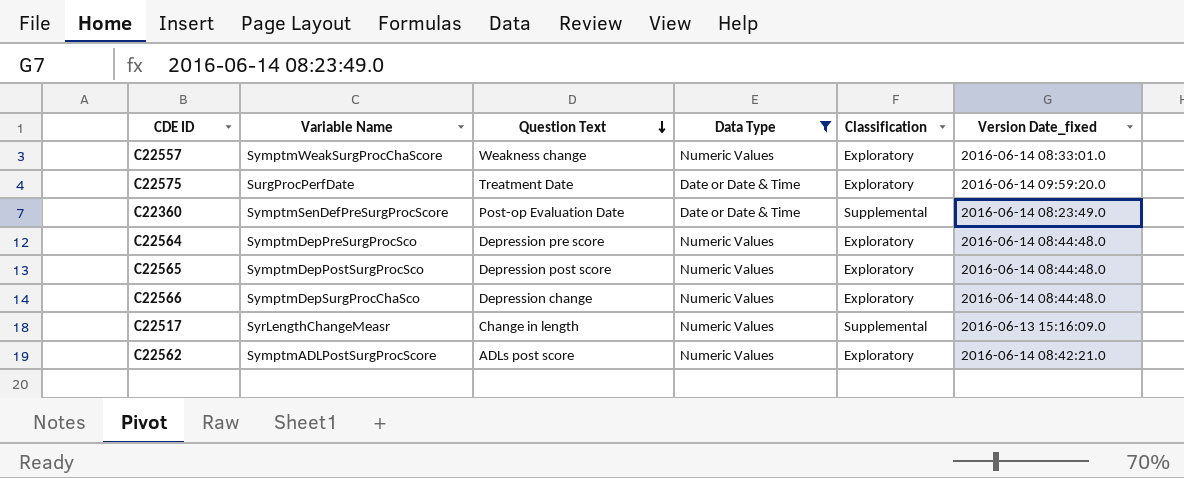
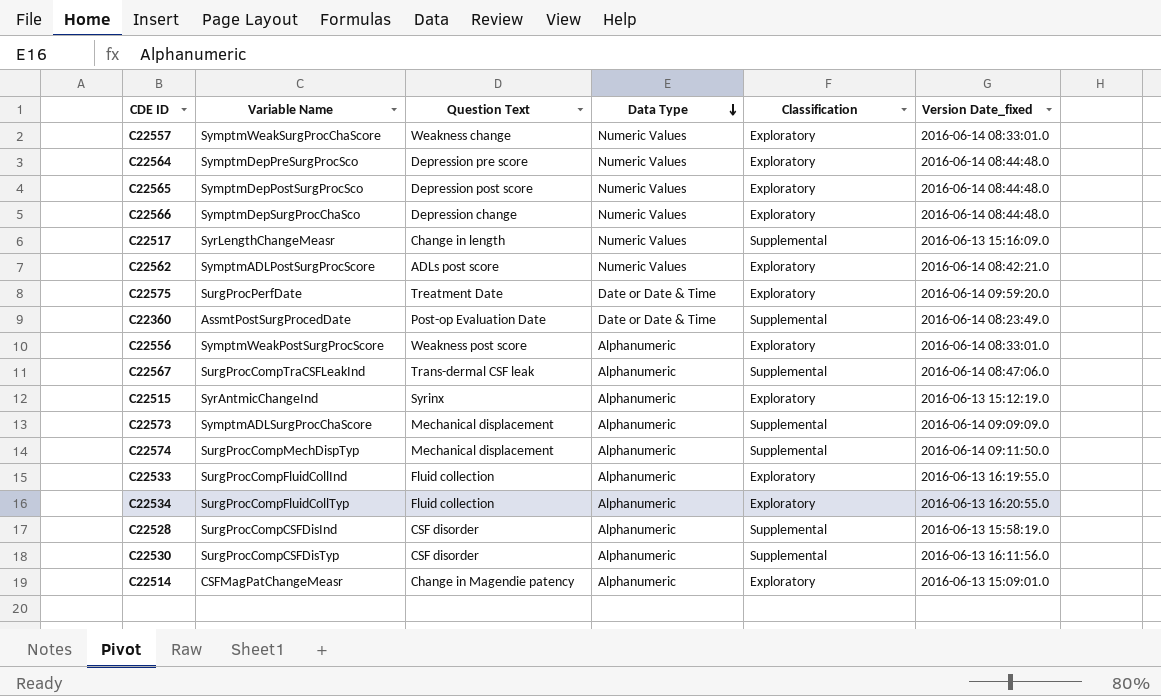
filter: Data Type != Alphanumeric -> none
row order: Question Text descending -> Data Type descending
C22360 | Variable Name: SymptmSenDefPreSurgProcScore -> AssmtPostSurgProcedDate

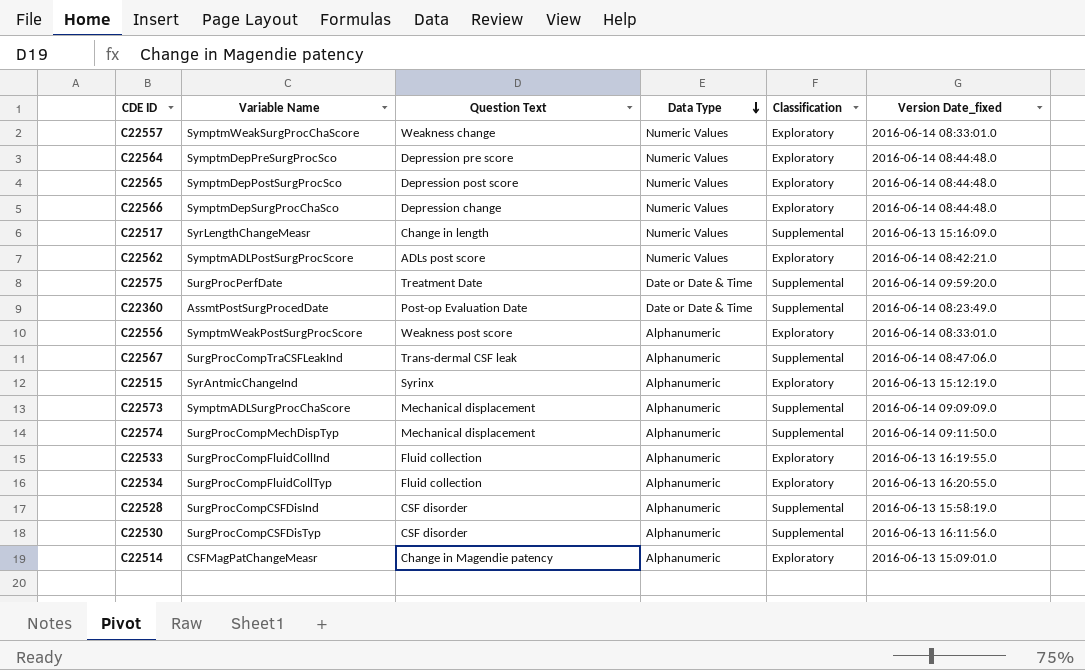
C22575 | Classification: Exploratory -> Supplemental

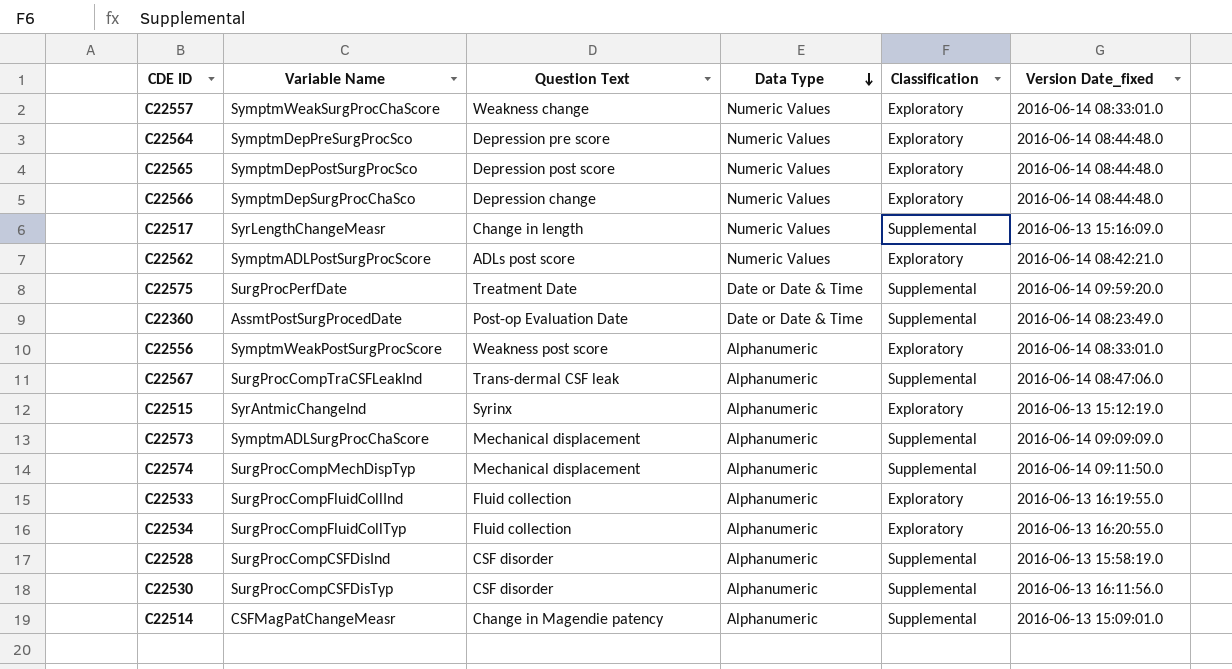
C22514 | Classification: Exploratory -> Supplemental

